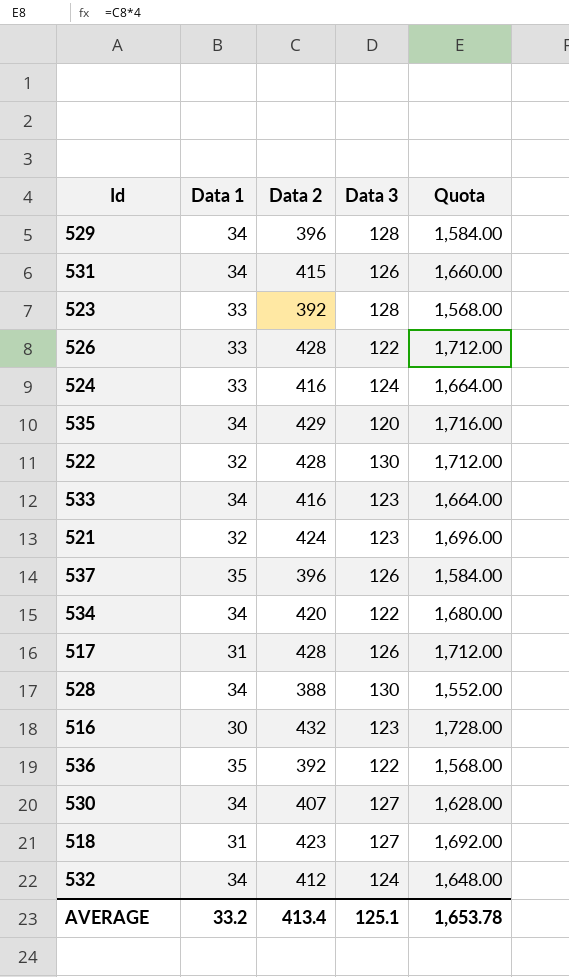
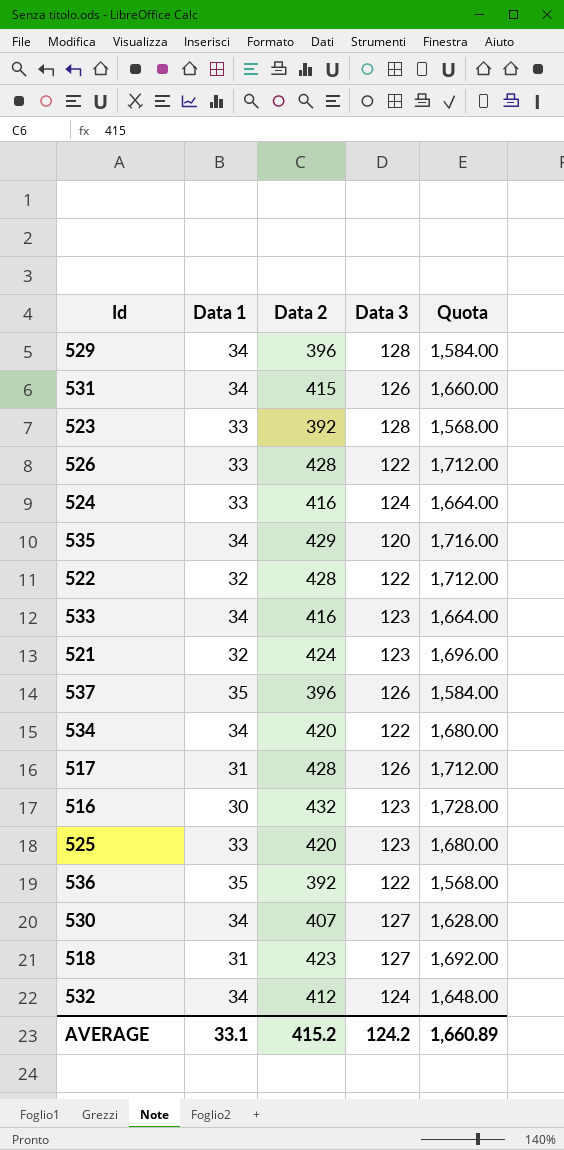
row 528: 34 | 388 | 130 | 1,552.00 -> none
522 | Data 3: 130 -> 122
row 525: none -> 33 | 420 | 123 | 1,680.00
AVERAGE | Data 1: 33.2 -> 33.1
AVERAGE | Data 2: 413.4 -> 415.2
AVERAGE | Data 3: 125.1 -> 124.2
AVERAGE | Quota: 1,653.78 -> 1,660.89

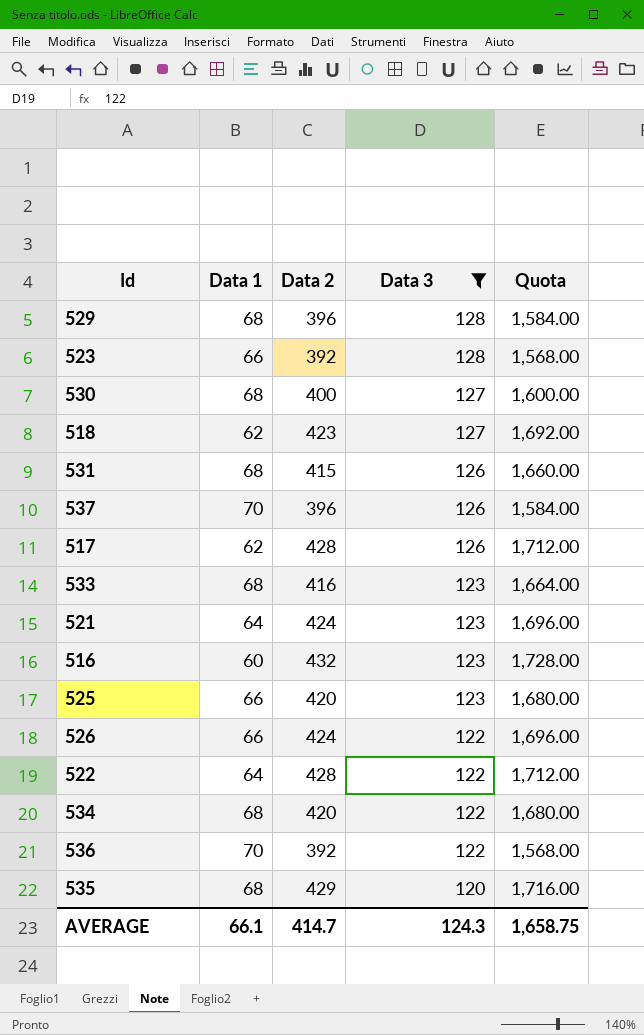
filter: none -> Data 3 != 124
row order: none -> Data 3 descending
529 | Data 1: 34 -> 68
523 | Data 1: 33 -> 66
530 | Data 1: 34 -> 68
530 | Data 2: 407 -> 400
530 | Quota: 1,628.00 -> 1,600.00
518 | Data 1: 31 -> 62
531 | Data 1: 34 -> 68
537 | Data 1: 35 -> 70
517 | Data 1: 31 -> 62
533 | Data 1: 34 -> 68
521 | Data 1: 32 -> 64
516 | Data 1: 30 -> 60
525 | Data 1: 33 -> 66
526 | Data 1: 33 -> 66
526 | Data 2: 428 -> 424
526 | Quota: 1,712.00 -> 1,696.00
522 | Data 1: 32 -> 64
534 | Data 1: 34 -> 68
536 | Data 1: 35 -> 70
535 | Data 1: 34 -> 68
AVERAGE | Data 1: 33.1 -> 66.1
AVERAGE | Data 2: 415.2 -> 414.7
AVERAGE | Data 3: 124.2 -> 124.3
AVERAGE | Quota: 1,660.89 -> 1,658.75

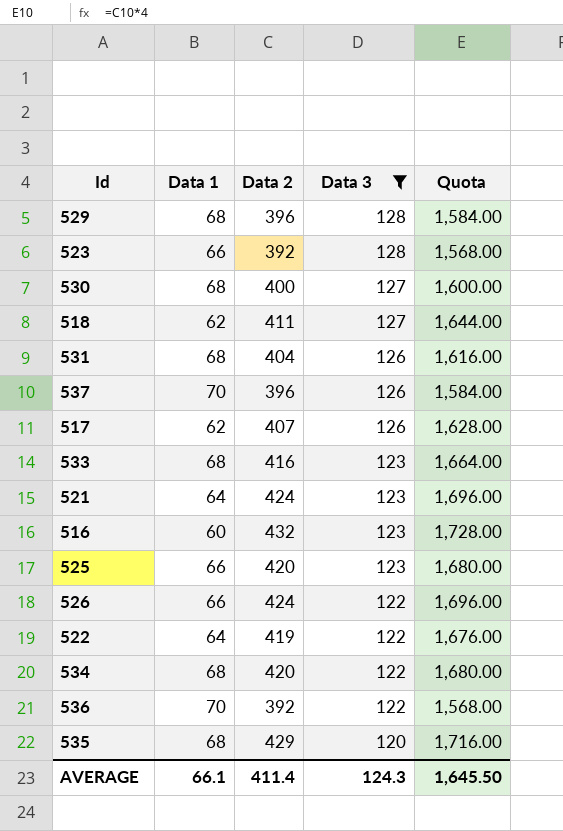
518 | Data 2: 423 -> 411
518 | Quota: 1,692.00 -> 1,644.00
531 | Data 2: 415 -> 404
531 | Quota: 1,660.00 -> 1,616.00
517 | Data 2: 428 -> 407
517 | Quota: 1,712.00 -> 1,628.00
522 | Data 2: 428 -> 419
522 | Quota: 1,712.00 -> 1,676.00
AVERAGE | Data 2: 414.7 -> 411.4
AVERAGE | Quota: 1,658.75 -> 1,645.50

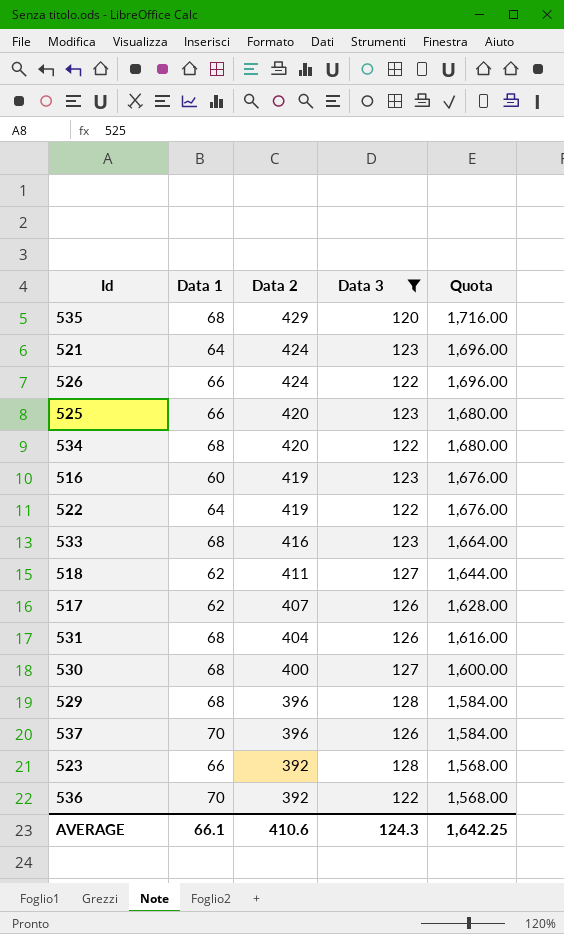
row order: Data 3 descending -> Data 2 descending
516 | Data 2: 432 -> 419
516 | Quota: 1,728.00 -> 1,676.00
AVERAGE | Data 2: 411.4 -> 410.6
AVERAGE | Quota: 1,645.50 -> 1,642.25

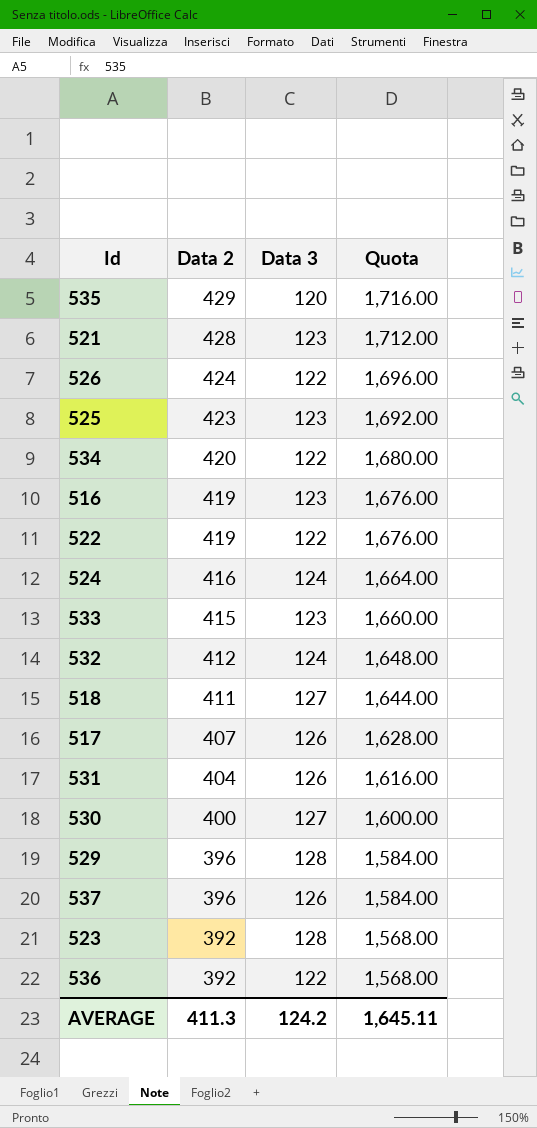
filter: Data 3 != 124 -> none
column Data 1 | position: 2 -> none
521 | Data 2: 424 -> 428
521 | Quota: 1,696.00 -> 1,712.00
525 | Data 2: 420 -> 423
525 | Quota: 1,680.00 -> 1,692.00
533 | Data 2: 416 -> 415
533 | Quota: 1,664.00 -> 1,660.00
AVERAGE | Data 2: 410.6 -> 411.3
AVERAGE | Data 3: 124.3 -> 124.2
AVERAGE | Quota: 1,642.25 -> 1,645.11

